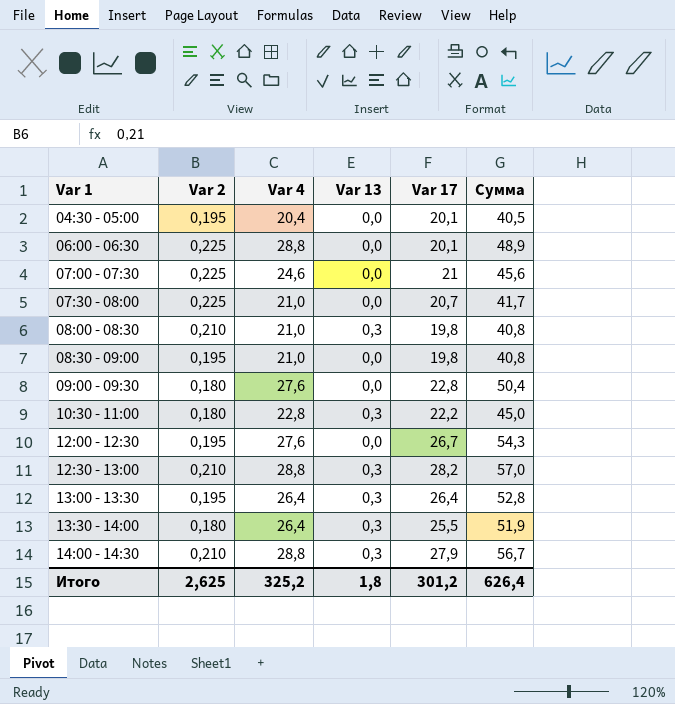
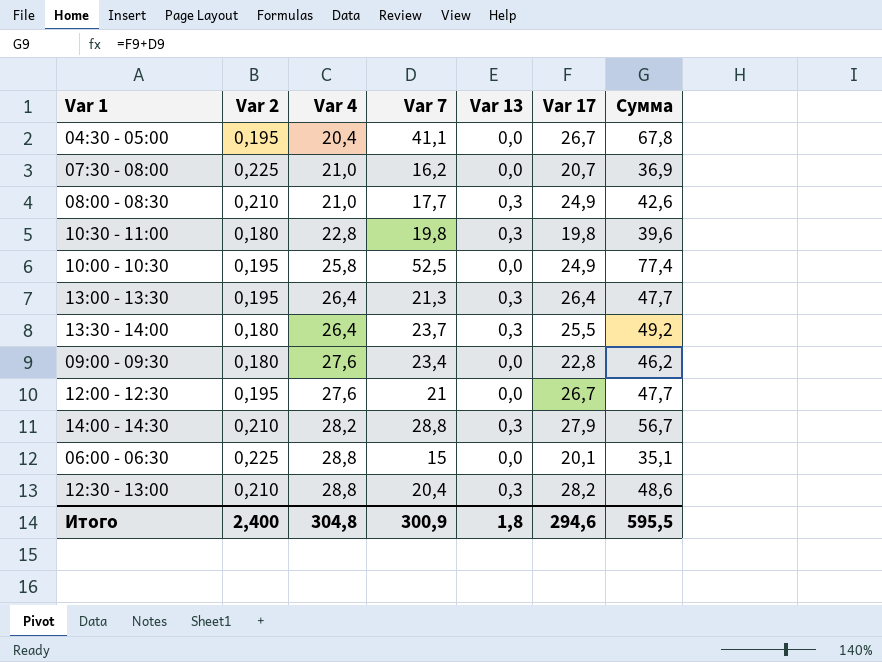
row order: Var 1 ascending -> Var 4 ascending
column Var 7 | position: none -> 4
column Сумма | formula: [Var 4] + [Var 17] -> [Var 7] + [Var 17]
row 07:00 - 07:30: 0,225 | 24,6 | 0,0 | 21 | 45,6 -> none
row 08:30 - 09:00: 0,195 | 21,0 | 0,0 | 19,8 | 40,8 -> none
04:30 - 05:00 | Var 17: 20,1 -> 26,7
08:00 - 08:30 | Var 17: 19,8 -> 24,9
10:30 - 11:00 | Var 17: 22,2 -> 19,8
row 10:00 - 10:30: none -> 0,195 | 25,8 | 52,5 | 0,0 | 24,9 | 77,4
14:00 - 14:30 | Var 4: 28,8 -> 28,2
Итого | Var 2: 2,625 -> 2,400
Итого | Var 4: 325,2 -> 304,8
Итого | Var 17: 301,2 -> 294,6
Итого | Сумма: 626,4 -> 595,5

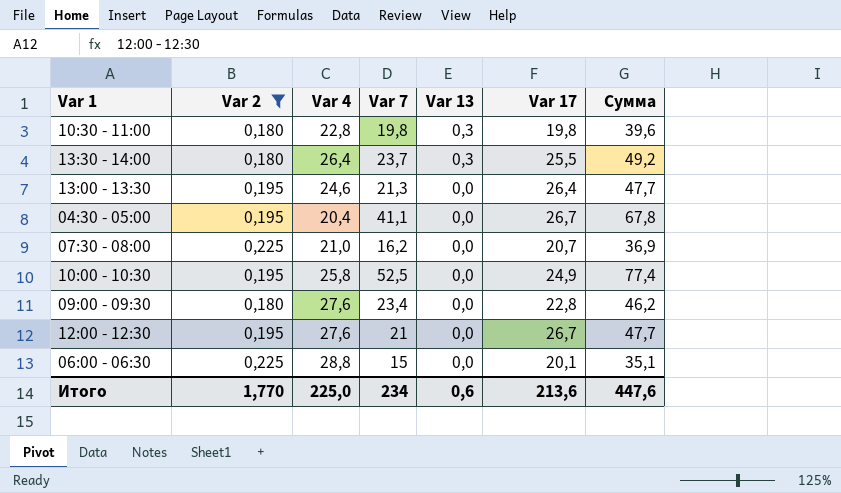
filter: none -> Var 2 != 0,210
row order: Var 4 ascending -> Var 13 descending
13:00 - 13:30 | Var 4: 26,4 -> 24,6
13:00 - 13:30 | Var 13: 0,3 -> 0,0
Итого | Var 2: 2,400 -> 1,770
Итого | Var 4: 304,8 -> 225,0
Итого | Var 7: 300,9 -> 234
Итого | Var 13: 1,8 -> 0,6
Итого | Var 17: 294,6 -> 213,6
Итого | Сумма: 595,5 -> 447,6

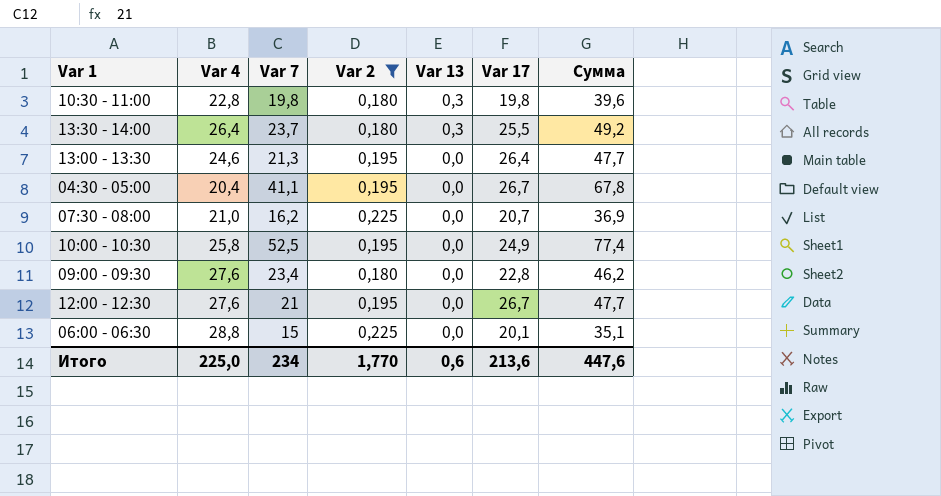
column Var 2 | position: 2 -> 4

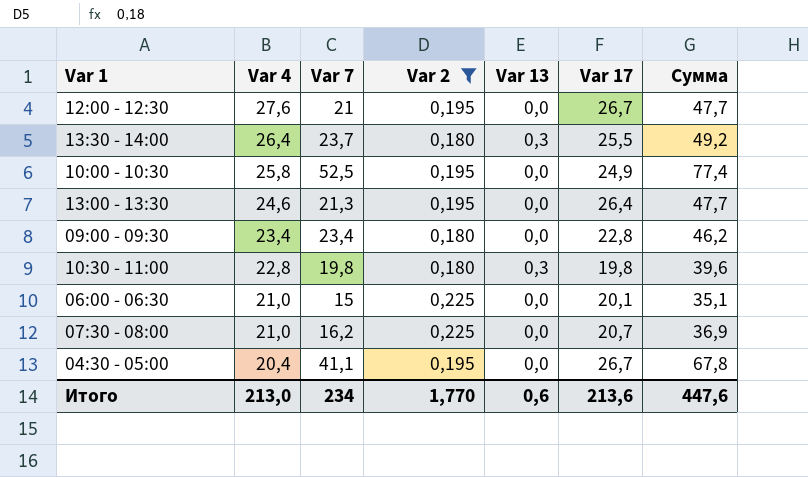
row order: Var 13 descending -> Var 4 descending
09:00 - 09:30 | Var 4: 27,6 -> 23,4
06:00 - 06:30 | Var 4: 28,8 -> 21,0
Итого | Var 4: 225,0 -> 213,0

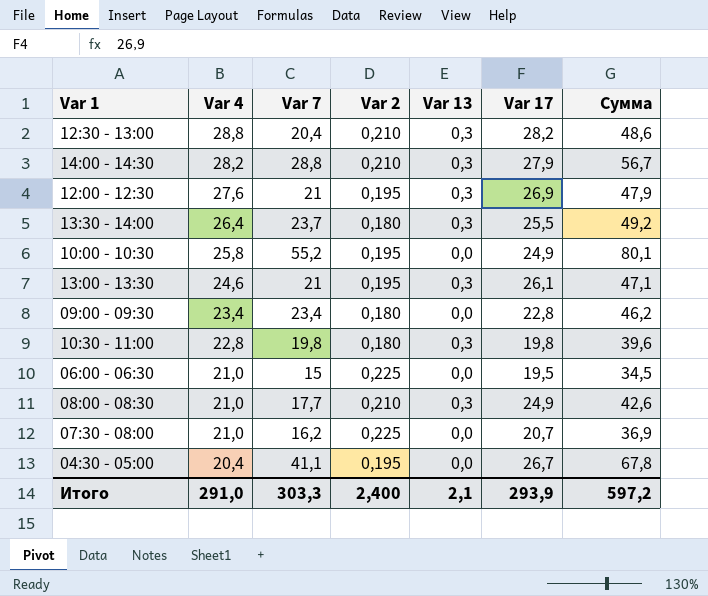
filter: Var 2 != 0,210 -> none
12:00 - 12:30 | Var 13: 0,0 -> 0,3
12:00 - 12:30 | Var 17: 26,7 -> 26,9
12:00 - 12:30 | Сумма: 47,7 -> 47,9
10:00 - 10:30 | Var 7: 52,5 -> 55,2
10:00 - 10:30 | Сумма: 77,4 -> 80,1
13:00 - 13:30 | Var 7: 21,3 -> 21
13:00 - 13:30 | Var 13: 0,0 -> 0,3
13:00 - 13:30 | Var 17: 26,4 -> 26,1
13:00 - 13:30 | Сумма: 47,7 -> 47,1
06:00 - 06:30 | Var 17: 20,1 -> 19,5
06:00 - 06:30 | Сумма: 35,1 -> 34,5
Итого | Var 4: 213,0 -> 291,0
Итого | Var 7: 234 -> 303,3
Итого | Var 2: 1,770 -> 2,400
Итого | Var 13: 0,6 -> 2,1
Итого | Var 17: 213,6 -> 293,9
Итого | Сумма: 447,6 -> 597,2

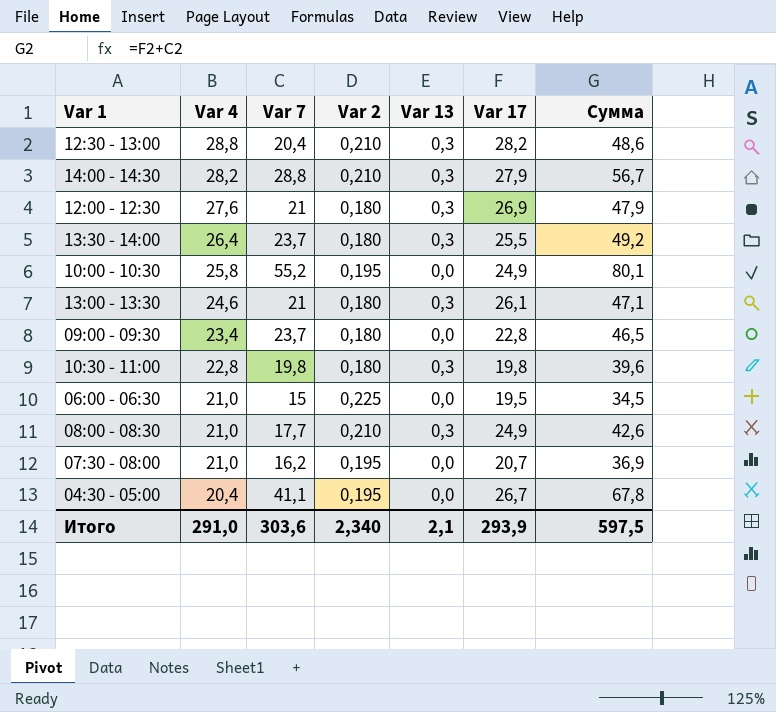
12:00 - 12:30 | Var 2: 0,195 -> 0,180
13:00 - 13:30 | Var 2: 0,195 -> 0,180
09:00 - 09:30 | Var 7: 23,4 -> 23,7
09:00 - 09:30 | Сумма: 46,2 -> 46,5
07:30 - 08:00 | Var 2: 0,225 -> 0,195
Итого | Var 7: 303,3 -> 303,6
Итого | Var 2: 2,400 -> 2,340
Итого | Сумма: 597,2 -> 597,5

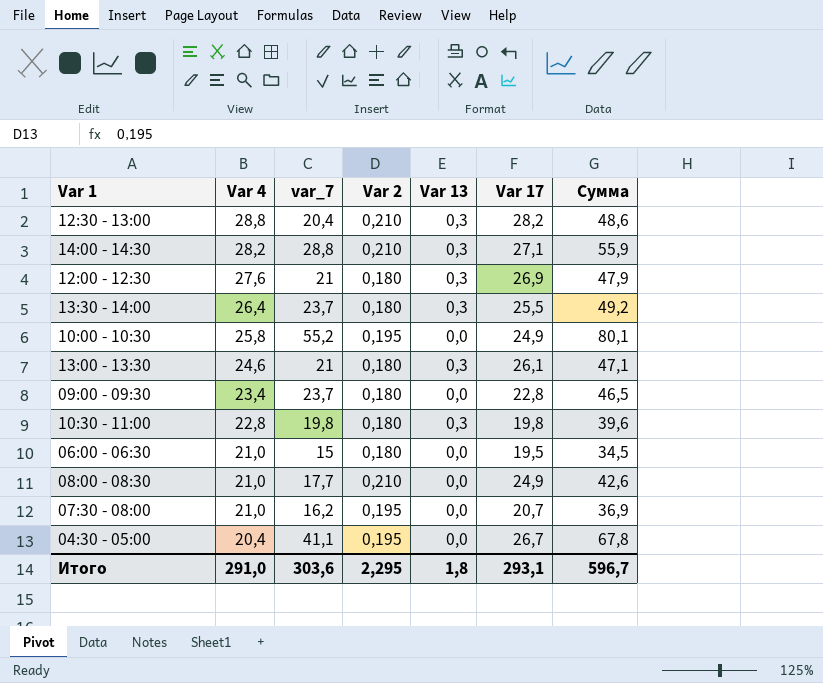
column name: Var 7 -> var_7
14:00 - 14:30 | Var 17: 27,9 -> 27,1
14:00 - 14:30 | Сумма: 56,7 -> 55,9
06:00 - 06:30 | Var 2: 0,225 -> 0,180
08:00 - 08:30 | Var 13: 0,3 -> 0,0
Итого | Var 2: 2,340 -> 2,295
Итого | Var 13: 2,1 -> 1,8
Итого | Var 17: 293,9 -> 293,1
Итого | Сумма: 597,5 -> 596,7

